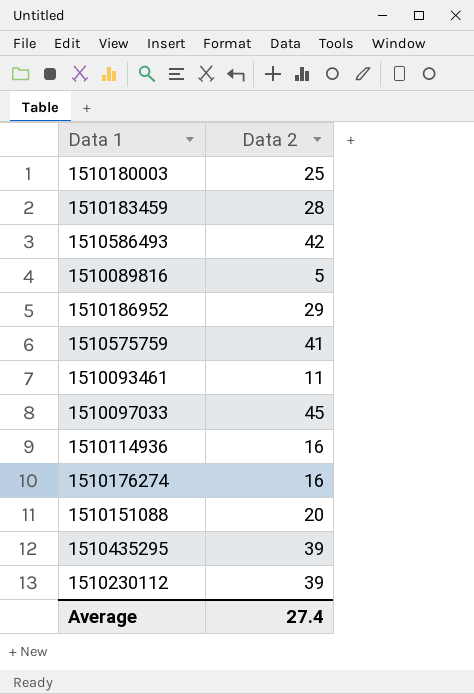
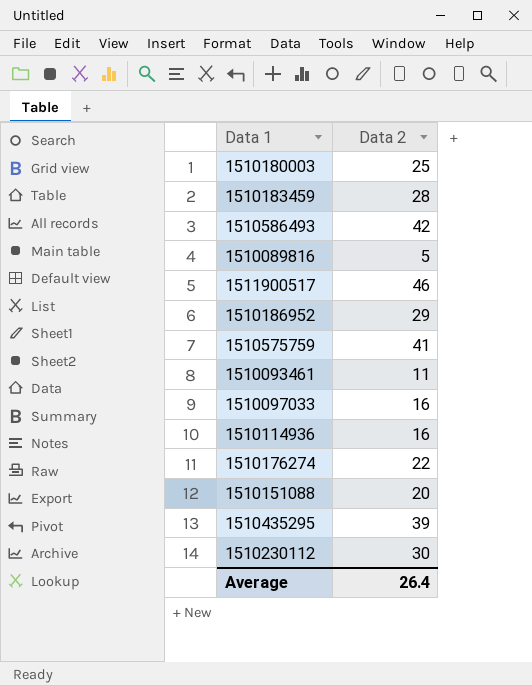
row 1511900517: none -> 46
1510097033 | Data 2: 45 -> 16
1510176274 | Data 2: 16 -> 22
1510230112 | Data 2: 39 -> 30
Average | Data 2: 27.4 -> 26.4

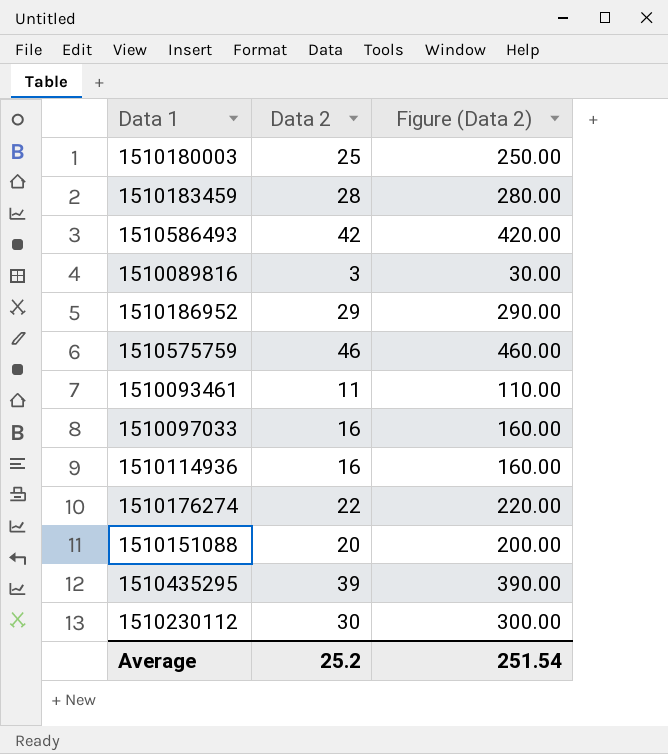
column Figure (Data 2) | formula: none -> [Data 2] * 10
row 1511900517: 46 -> none
1510089816 | Data 2: 5 -> 3
1510575759 | Data 2: 41 -> 46
Average | Data 2: 26.4 -> 25.2

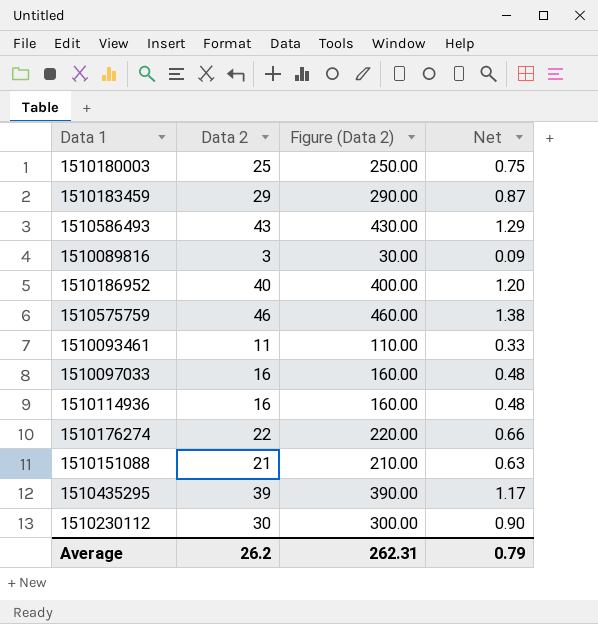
column Net | formula: none -> [Data 2] * 0.03
1510183459 | Data 2: 28 -> 29
1510183459 | Figure (Data 2): 280.00 -> 290.00
1510586493 | Data 2: 42 -> 43
1510586493 | Figure (Data 2): 420.00 -> 430.00
1510186952 | Data 2: 29 -> 40
1510186952 | Figure (Data 2): 290.00 -> 400.00
1510151088 | Data 2: 20 -> 21
1510151088 | Figure (Data 2): 200.00 -> 210.00
Average | Data 2: 25.2 -> 26.2
Average | Figure (Data 2): 251.54 -> 262.31

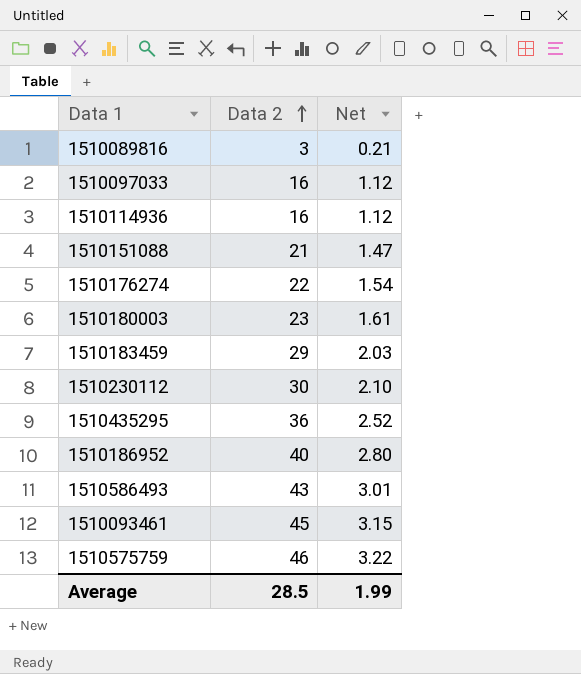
row order: none -> Data 2 ascending
column Figure (Data 2) | formula: [Data 2] * 10 -> none
column Net | formula: [Data 2] * 0.03 -> [Data 2] * 0.07
1510180003 | Data 2: 25 -> 23
1510435295 | Data 2: 39 -> 36
1510093461 | Data 2: 11 -> 45
Average | Data 2: 26.2 -> 28.5
Average | Net: 0.79 -> 1.99

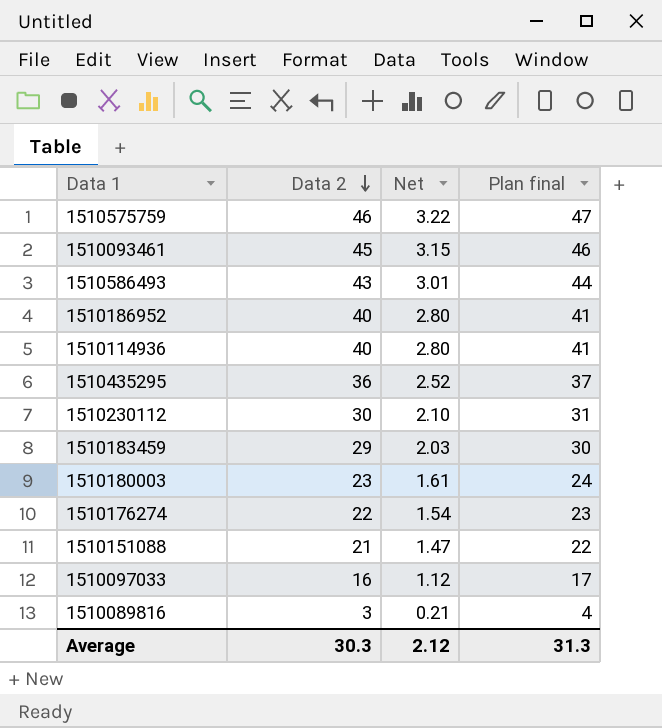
row order: Data 2 ascending -> Data 2 descending
column Plan final | formula: none -> [Data 2] + 1
1510114936 | Data 2: 16 -> 40
1510114936 | Net: 1.12 -> 2.80
Average | Data 2: 28.5 -> 30.3
Average | Net: 1.99 -> 2.12

